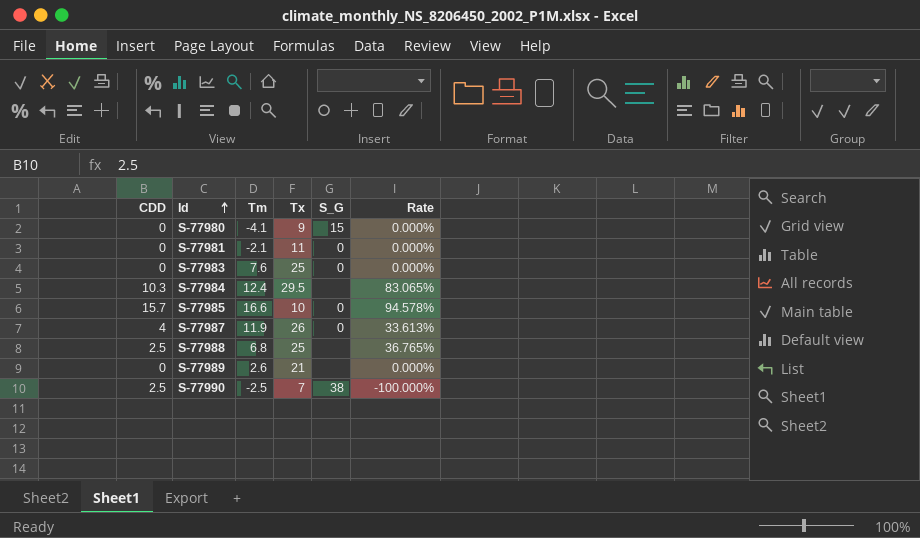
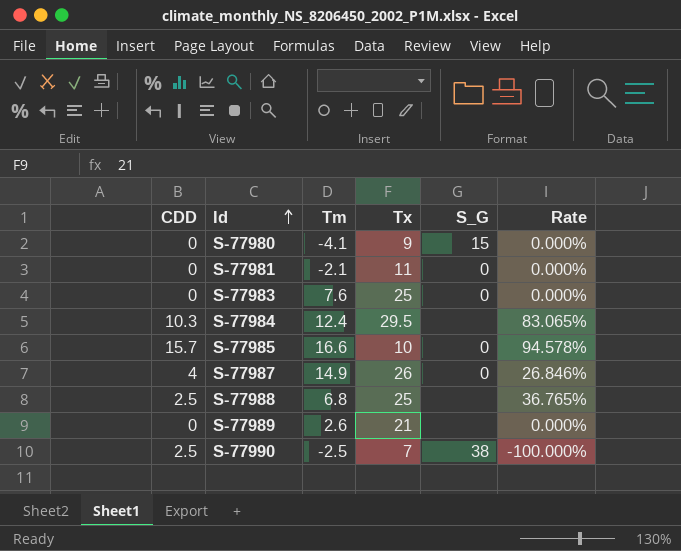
S-77987 | Tm: 11.9 -> 14.9
S-77987 | Rate: 33.613% -> 26.846%

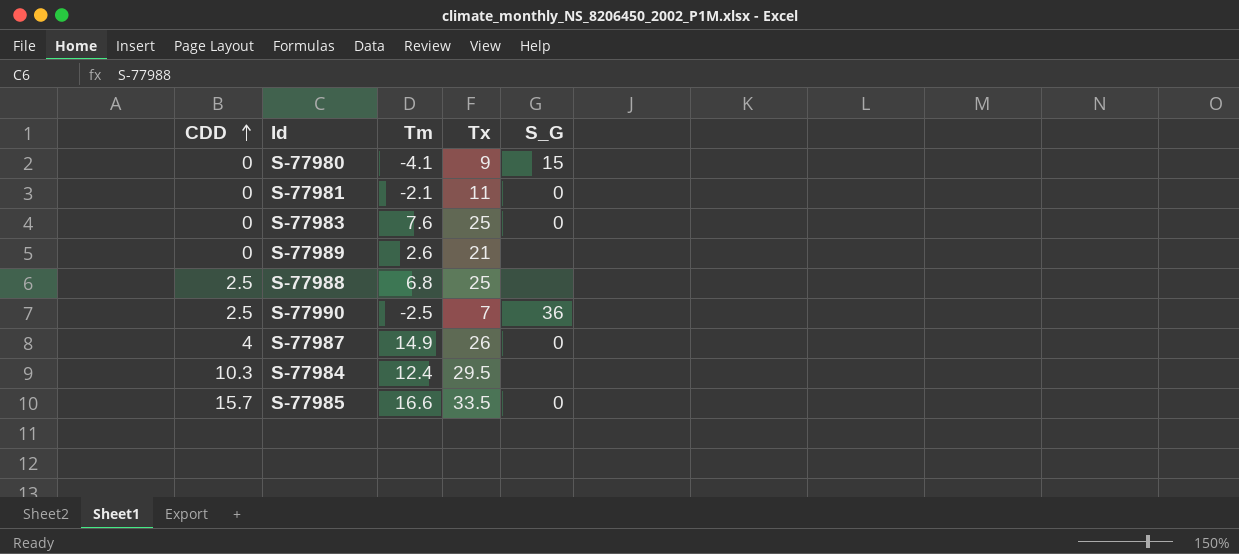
row order: Id ascending -> CDD ascending
column Rate | formula: [CDD] / [Tm] -> none
S-77990 | S_G: 38 -> 36
S-77985 | Tx: 10 -> 33.5

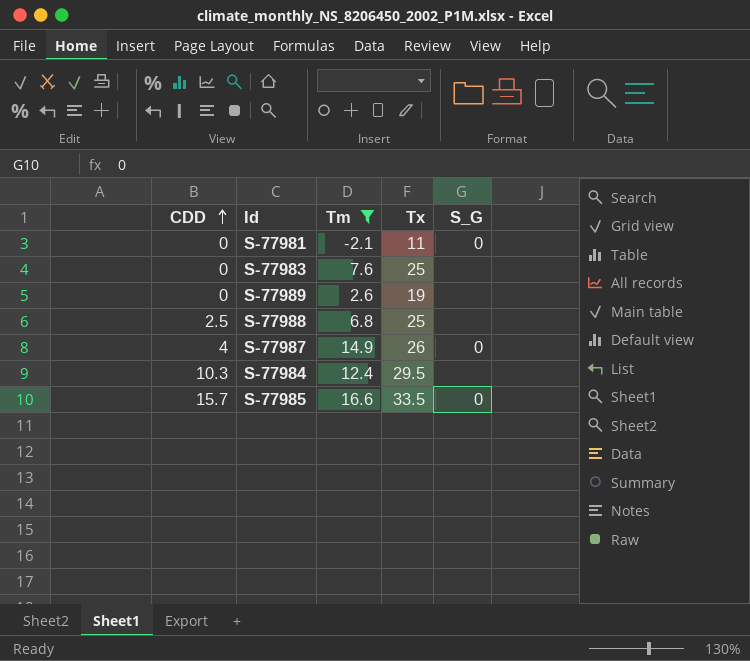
filter: none -> Tm >= -2.1
S-77983 | S_G: 0 -> none
S-77989 | Tx: 21 -> 19

